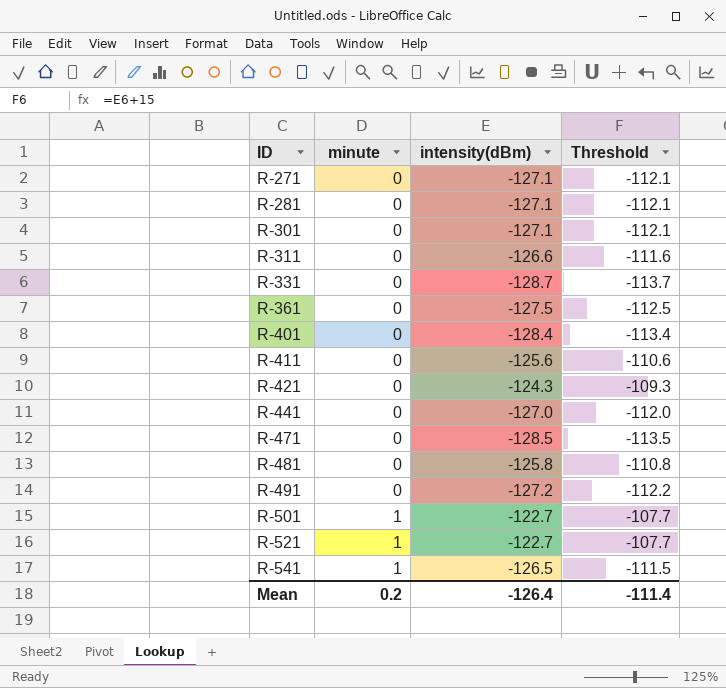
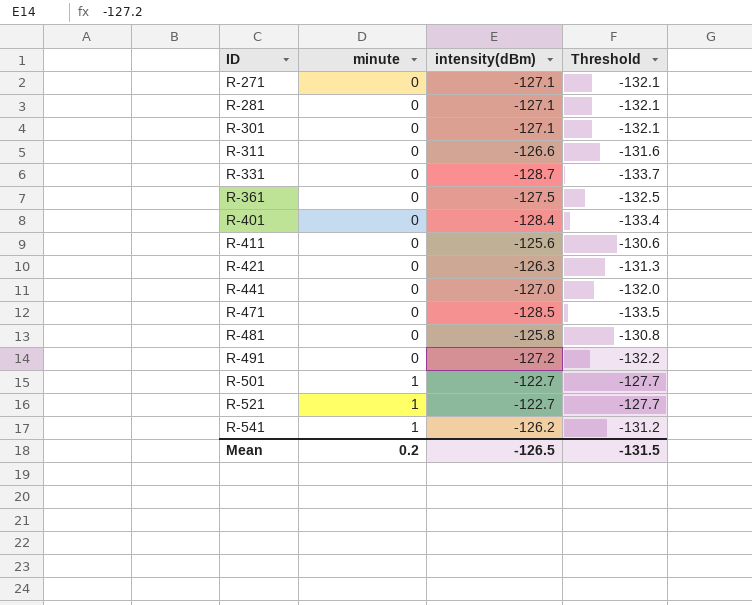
column Threshold | formula: [intensity(dBm)] + 15 -> [intensity(dBm)] - 5
R-421 | intensity(dBm): -124.3 -> -126.3
R-541 | intensity(dBm): -126.5 -> -126.2
Mean | intensity(dBm): -126.4 -> -126.5
Mean | Threshold: -111.4 -> -131.5

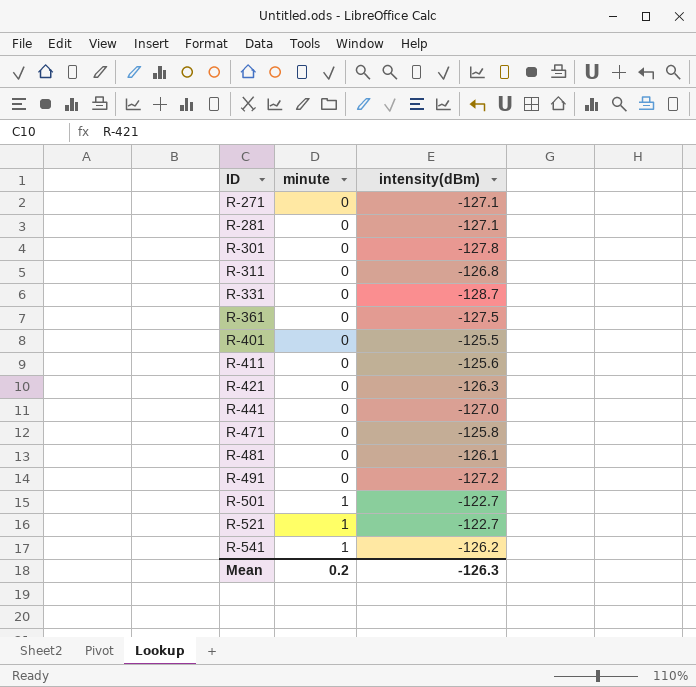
column Threshold | formula: [intensity(dBm)] - 5 -> none
R-301 | intensity(dBm): -127.1 -> -127.8
R-311 | intensity(dBm): -126.6 -> -126.8
R-401 | intensity(dBm): -128.4 -> -125.5
R-471 | intensity(dBm): -128.5 -> -125.8
R-481 | intensity(dBm): -125.8 -> -126.1
Mean | intensity(dBm): -126.5 -> -126.3

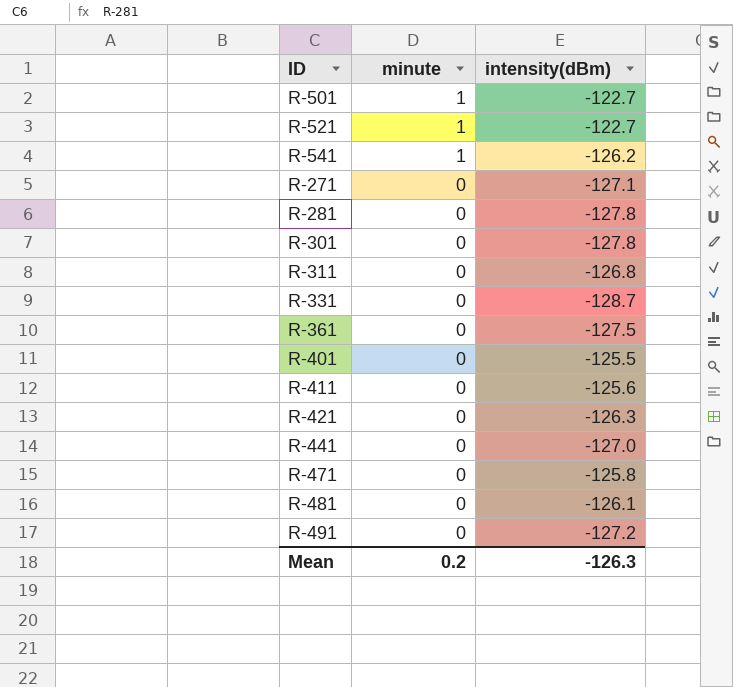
row order: ID ascending -> minute descending
R-281 | intensity(dBm): -127.1 -> -127.8

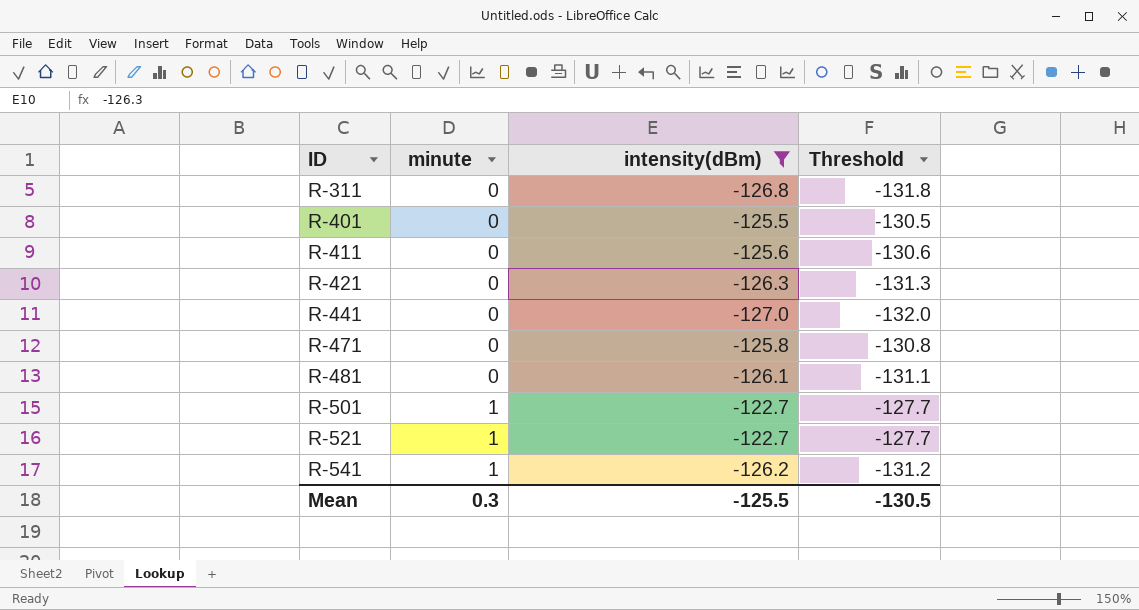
filter: none -> intensity(dBm) >= -127.0
row order: minute descending -> ID ascending
column Threshold | formula: none -> [intensity(dBm)] - 5
Mean | minute: 0.2 -> 0.3
Mean | intensity(dBm): -126.3 -> -125.5

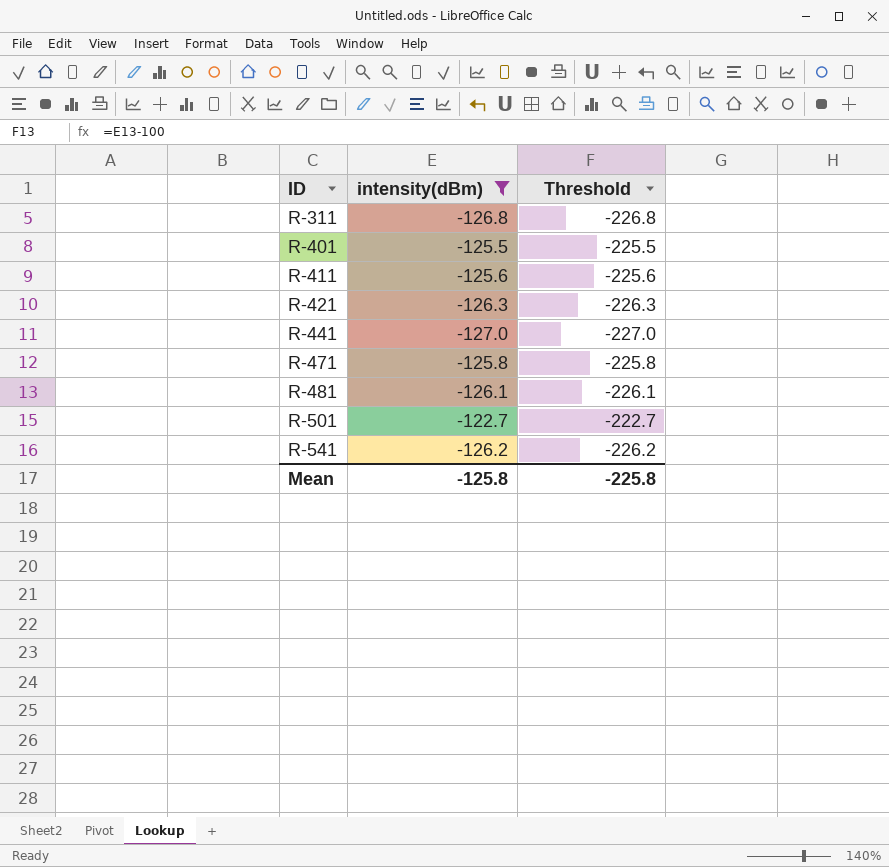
column minute | position: 2 -> none
column Threshold | formula: [intensity(dBm)] - 5 -> [intensity(dBm)] - 100
row R-521: 1 | -122.7 | -127.7 -> none
Mean | intensity(dBm): -125.5 -> -125.8
Mean | Threshold: -130.5 -> -225.8

